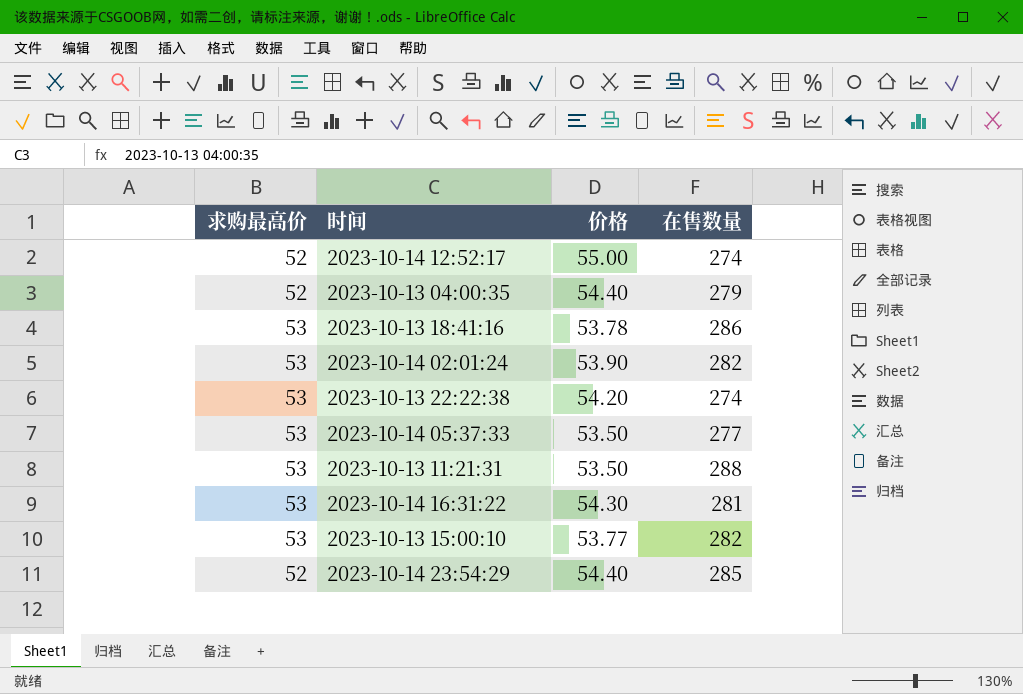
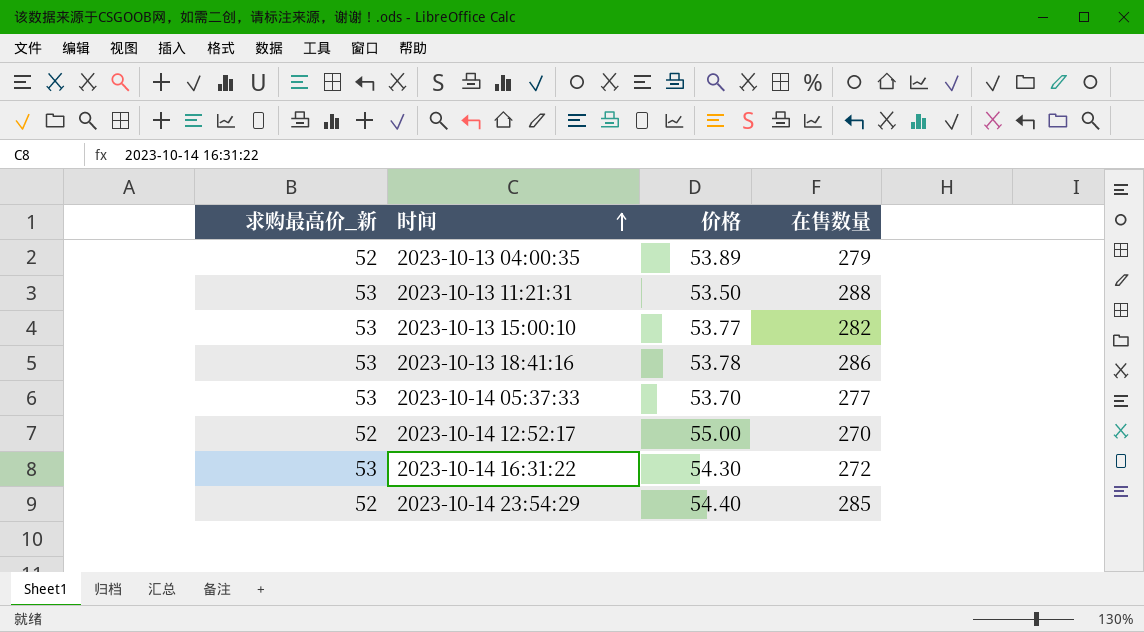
row order: none -> 时间 ascending
column name: 求购最高价 -> 求购最高价_新
row 2023-10-14 02:01:24: 53 | 53.90 | 282 -> none
row 2023-10-13 22:22:38: 53 | 54.20 | 274 -> none
2023-10-13 04:00:35 | 价格: 54.40 -> 53.89
2023-10-14 05:37:33 | 价格: 53.50 -> 53.70
2023-10-14 12:52:17 | 在售数量: 274 -> 270
2023-10-14 16:31:22 | 在售数量: 281 -> 272

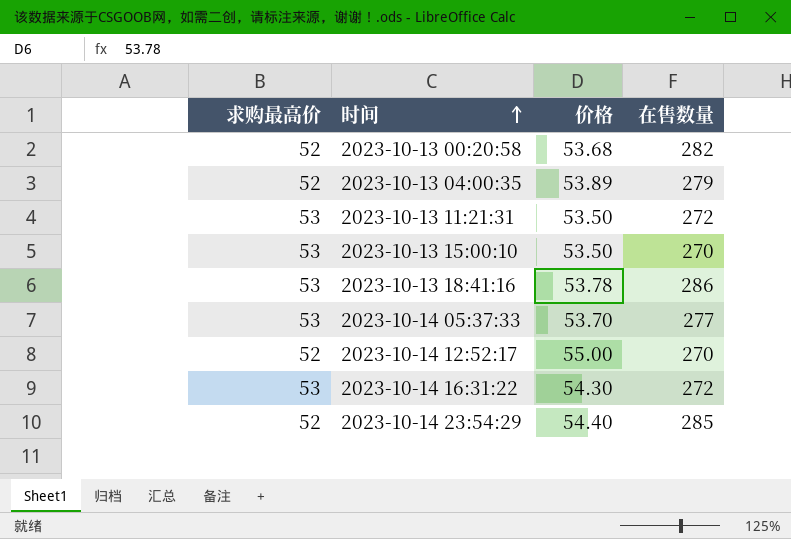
column name: 求购最高价_新 -> 求购最高价
row 2023-10-13 00:20:58: none -> 52 | 53.68 | 282
2023-10-13 11:21:31 | 在售数量: 288 -> 272
2023-10-13 15:00:10 | 价格: 53.77 -> 53.50
2023-10-13 15:00:10 | 在售数量: 282 -> 270

